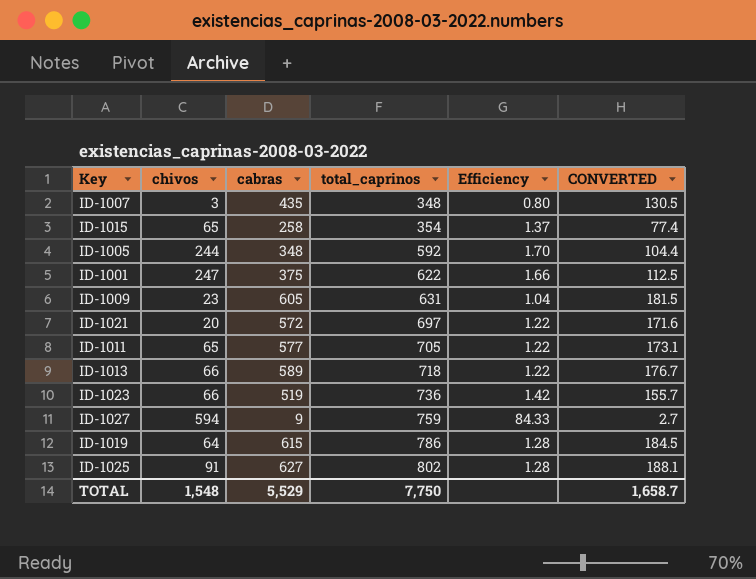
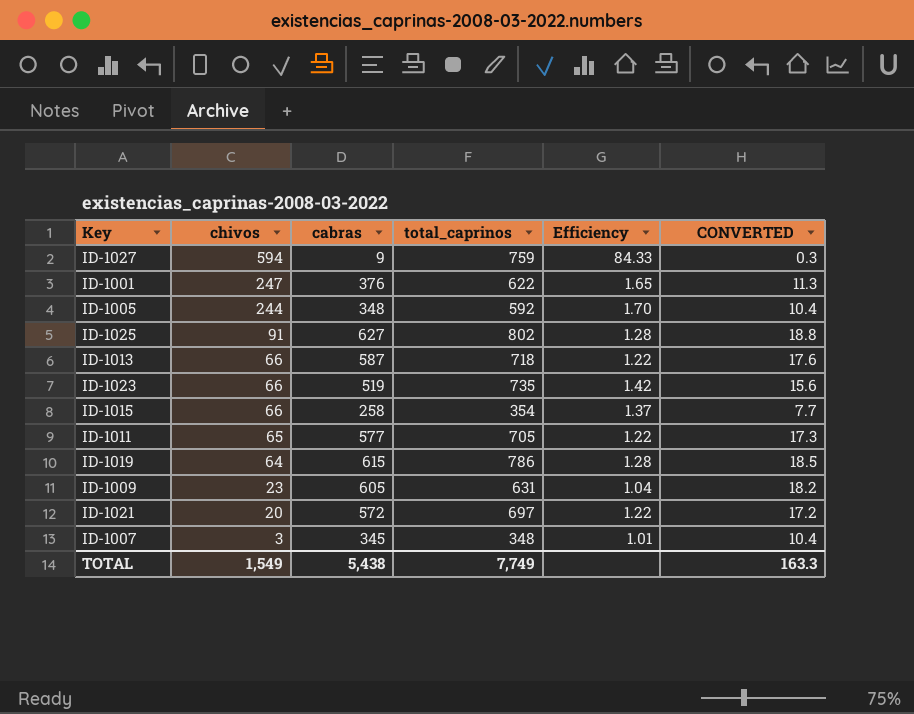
row order: total_caprinos ascending -> chivos descending
column CONVERTED | formula: [cabras] * 0.3 -> [cabras] * 0.03
ID-1001 | cabras: 375 -> 376
ID-1001 | Efficiency: 1.66 -> 1.65
ID-1013 | cabras: 589 -> 587
ID-1023 | total_caprinos: 736 -> 735
ID-1015 | chivos: 65 -> 66
ID-1007 | cabras: 435 -> 345
ID-1007 | Efficiency: 0.80 -> 1.01
TOTAL | chivos: 1,548 -> 1,549
TOTAL | cabras: 5,529 -> 5,438
TOTAL | total_caprinos: 7,750 -> 7,749
TOTAL | CONVERTED: 1,658.7 -> 163.3

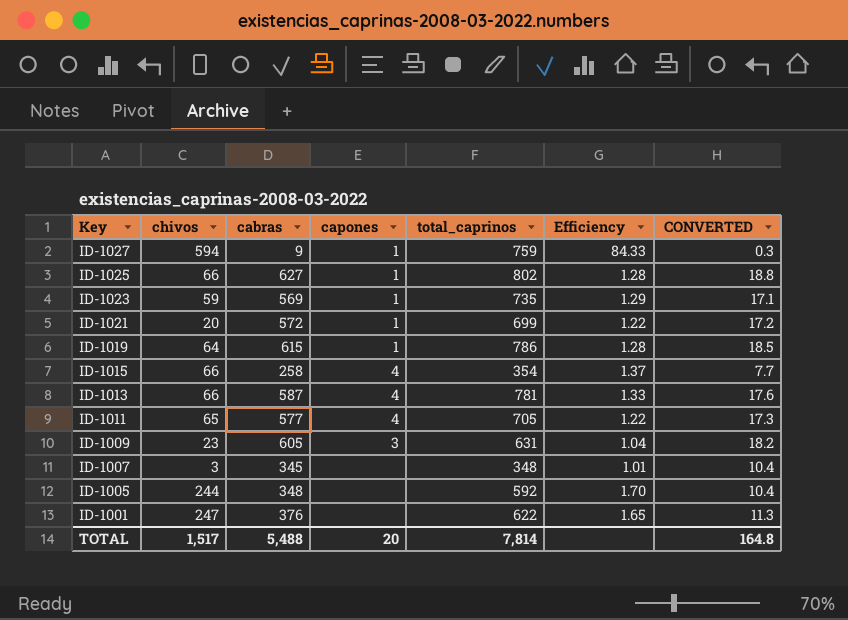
row order: chivos descending -> Key descending
column capones | position: none -> 4
ID-1025 | chivos: 91 -> 66
ID-1023 | chivos: 66 -> 59
ID-1023 | cabras: 519 -> 569
ID-1023 | Efficiency: 1.42 -> 1.29
ID-1023 | CONVERTED: 15.6 -> 17.1
ID-1021 | total_caprinos: 697 -> 699
ID-1013 | total_caprinos: 718 -> 781
ID-1013 | Efficiency: 1.22 -> 1.33
TOTAL | chivos: 1,549 -> 1,517
TOTAL | cabras: 5,438 -> 5,488
TOTAL | total_caprinos: 7,749 -> 7,814
TOTAL | CONVERTED: 163.3 -> 164.8

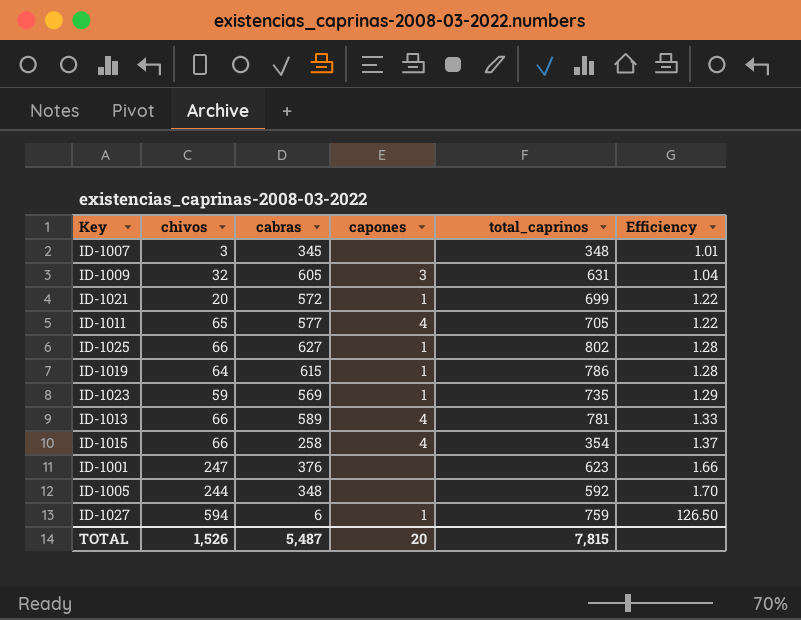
row order: Key descending -> Efficiency ascending
column CONVERTED | formula: [cabras] * 0.03 -> none
ID-1009 | chivos: 23 -> 32
ID-1013 | cabras: 587 -> 589
ID-1001 | total_caprinos: 622 -> 623
ID-1001 | Efficiency: 1.65 -> 1.66
ID-1027 | cabras: 9 -> 6
ID-1027 | Efficiency: 84.33 -> 126.50
TOTAL | chivos: 1,517 -> 1,526
TOTAL | cabras: 5,488 -> 5,487
TOTAL | total_caprinos: 7,814 -> 7,815

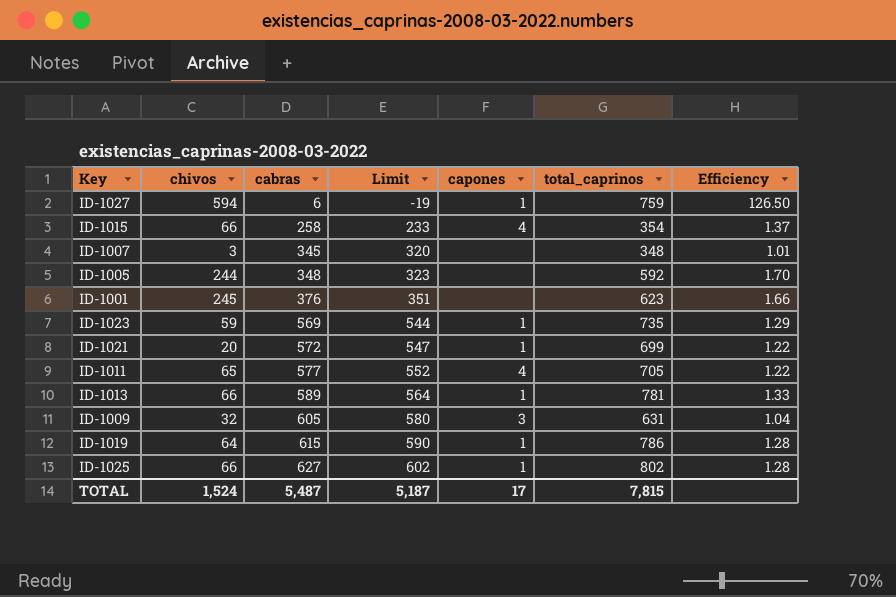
row order: Efficiency ascending -> cabras ascending
column Limit | formula: none -> [cabras] - 25
ID-1001 | chivos: 247 -> 245
ID-1013 | capones: 4 -> 1
TOTAL | chivos: 1,526 -> 1,524
TOTAL | capones: 20 -> 17

